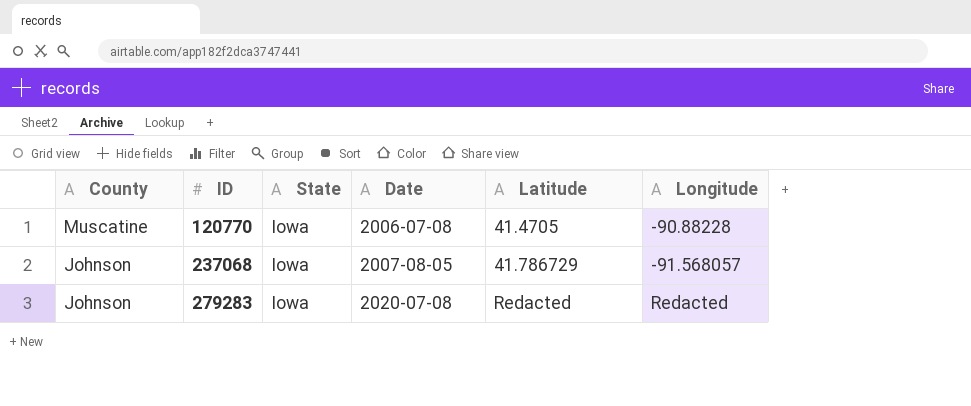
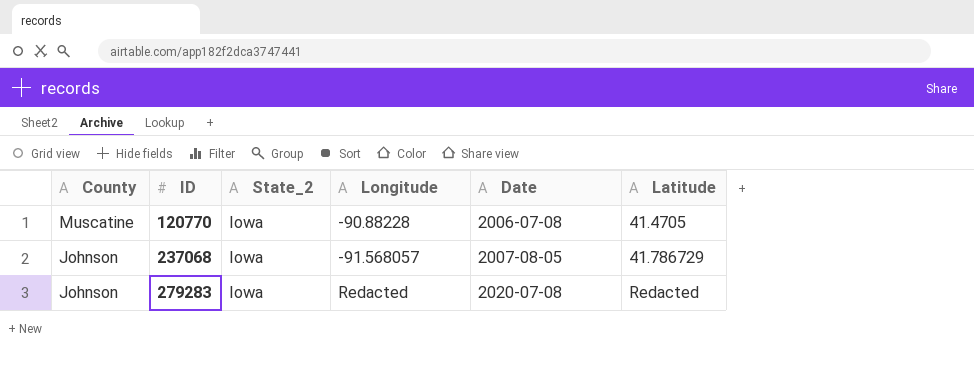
column name: State -> State_2
column Longitude | position: 6 -> 4

